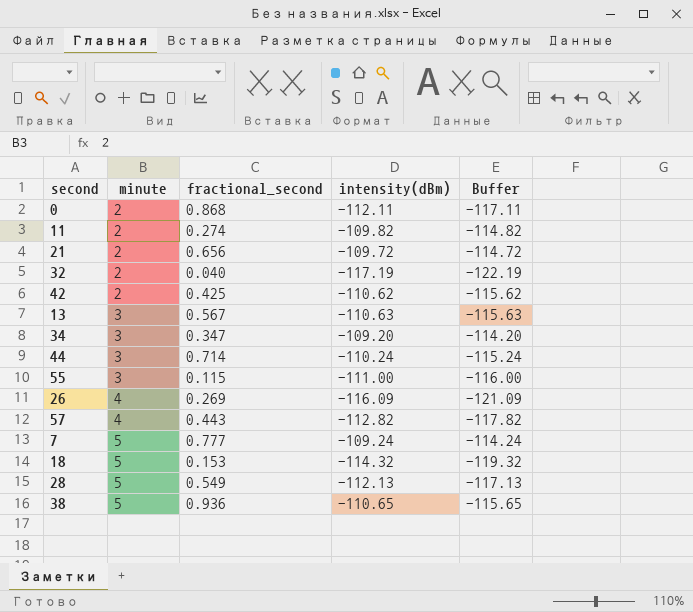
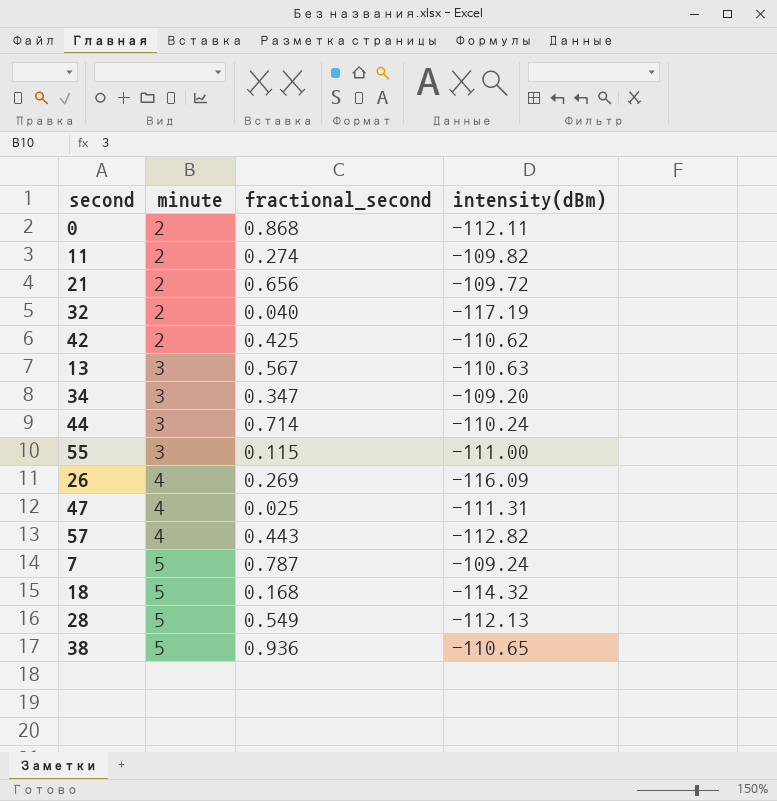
column Buffer | formula: [intensity(dBm)] - 5 -> none
row 47: none -> 4 | 0.025 | -111.31
7 | fractional_second: 0.777 -> 0.787
18 | fractional_second: 0.153 -> 0.168

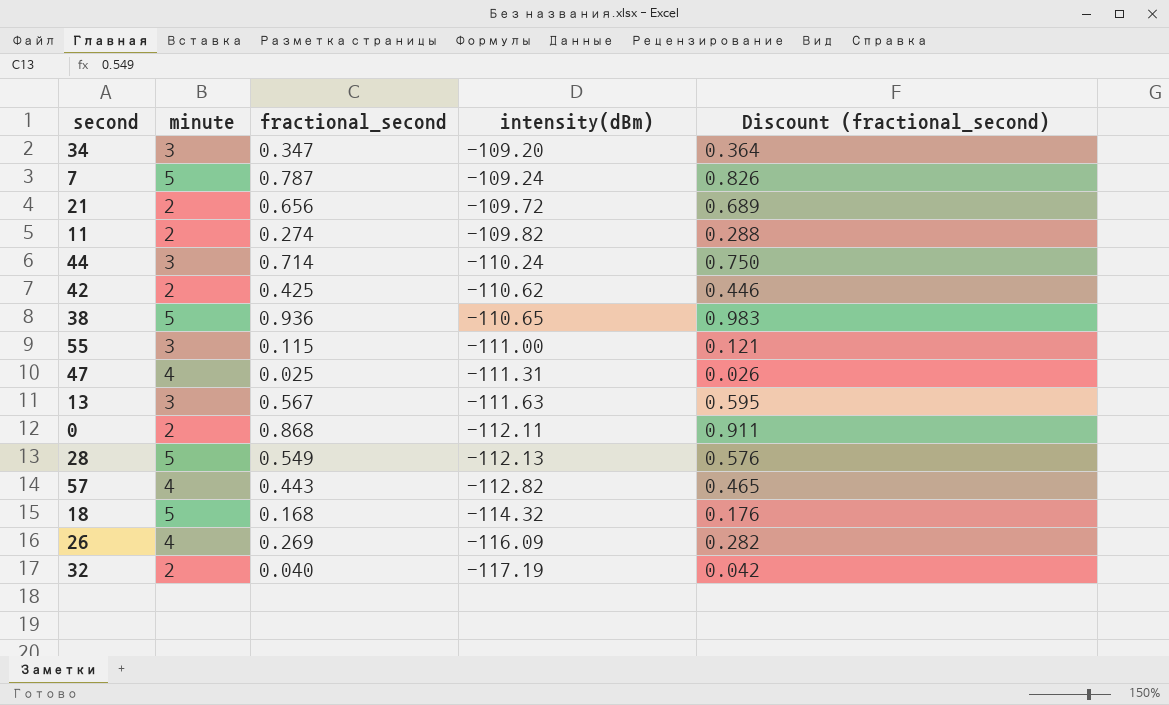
row order: minute ascending -> intensity(dBm) descending
column Discount (fractional_second) | formula: none -> [fractional_second] * 1.05
13 | intensity(dBm): -110.63 -> -111.63

